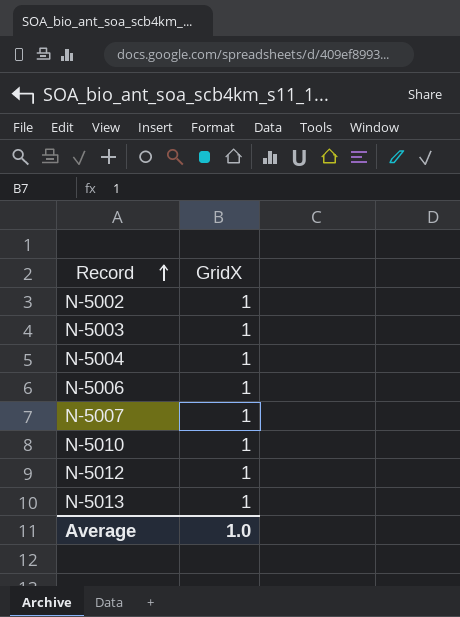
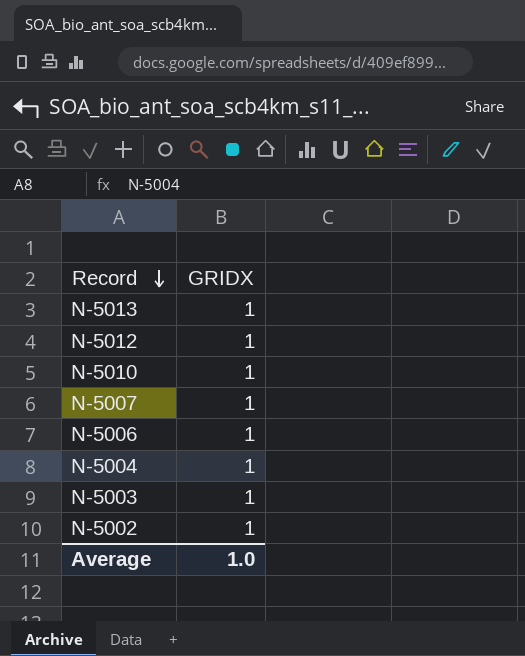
row order: Record ascending -> Record descending
column name: GridX -> GRIDX

